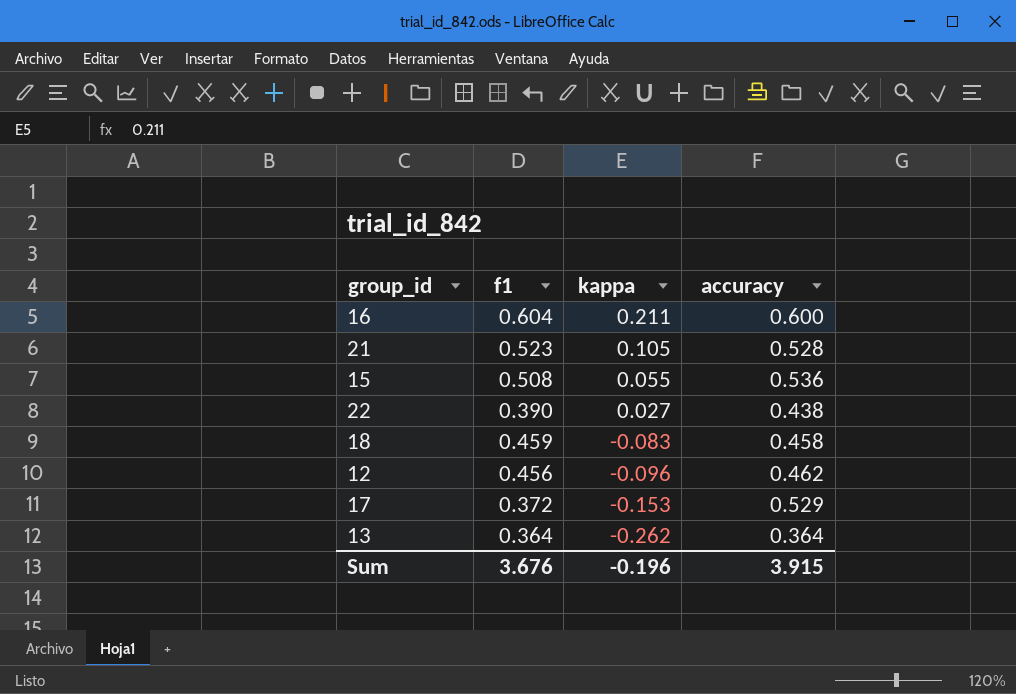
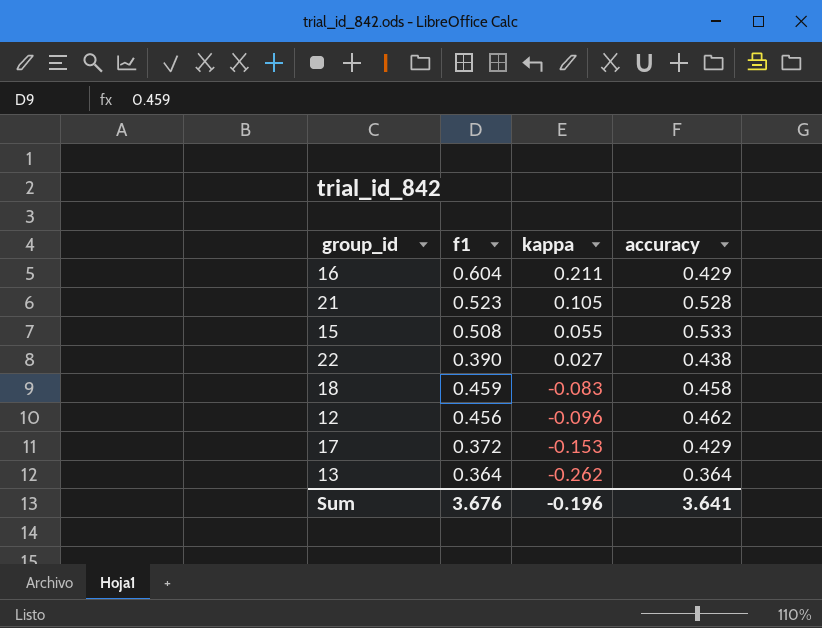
16 | accuracy: 0.600 -> 0.429
15 | accuracy: 0.536 -> 0.533
17 | accuracy: 0.529 -> 0.429
Sum | accuracy: 3.915 -> 3.641

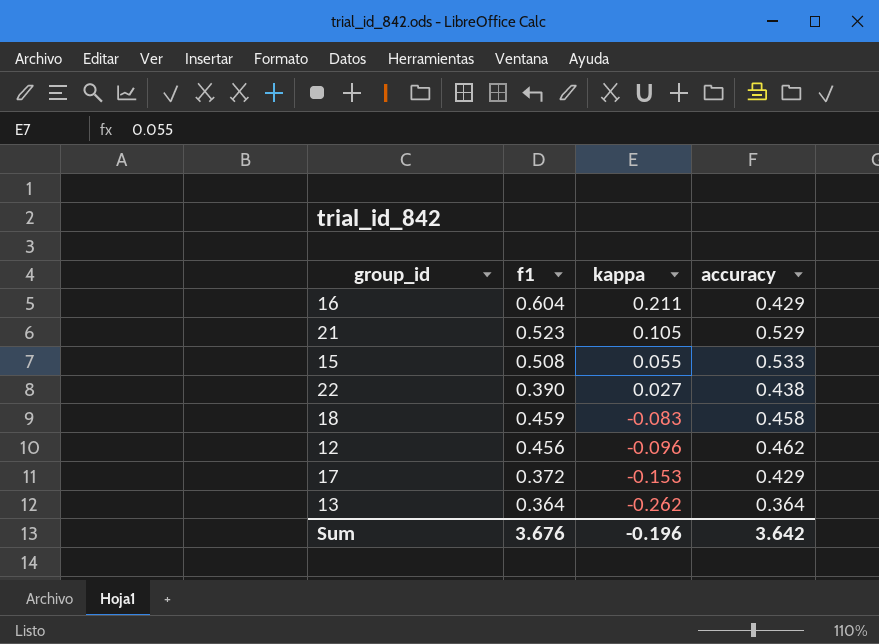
21 | accuracy: 0.528 -> 0.529
Sum | accuracy: 3.641 -> 3.642

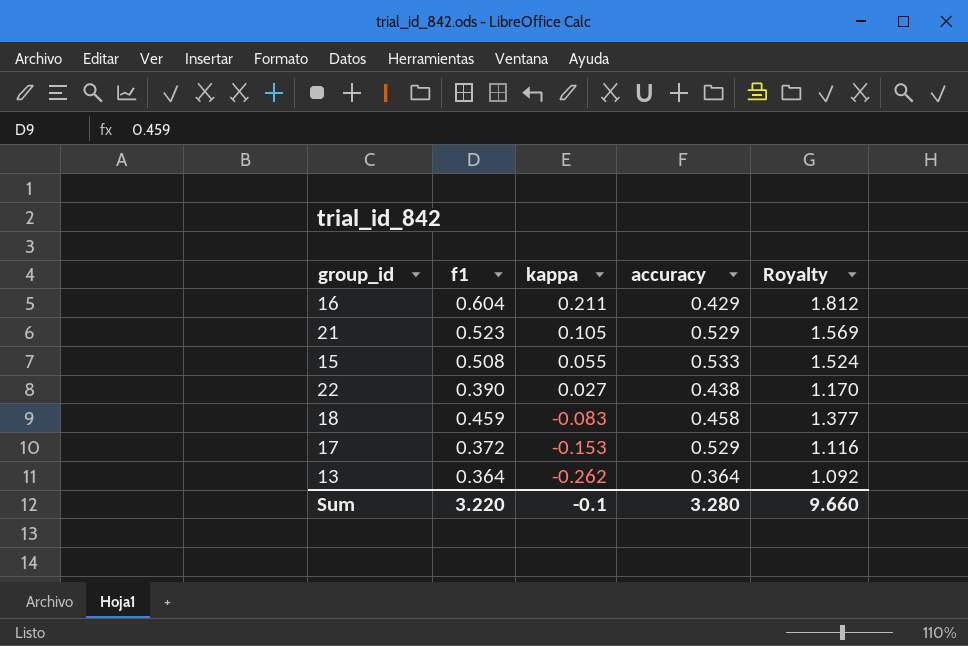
column Royalty | formula: none -> [f1] * 3
row 12: 0.456 | -0.096 | 0.462 -> none
17 | accuracy: 0.429 -> 0.529
Sum | f1: 3.676 -> 3.220
Sum | kappa: -0.196 -> -0.1
Sum | accuracy: 3.642 -> 3.280

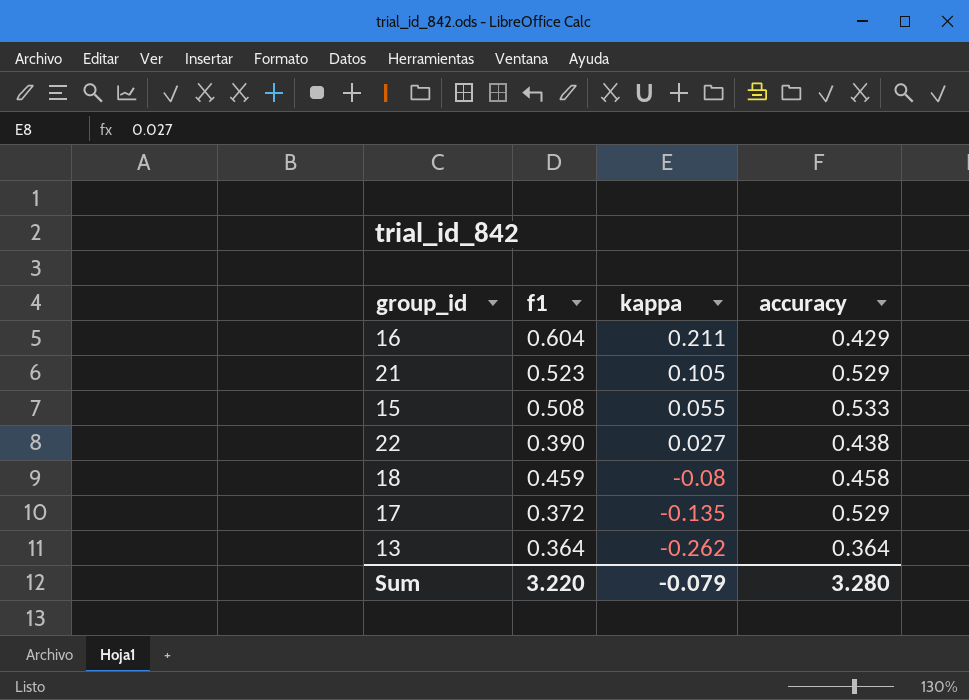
column Royalty | formula: [f1] * 3 -> none
18 | kappa: -0.083 -> -0.08
17 | kappa: -0.153 -> -0.135
Sum | kappa: -0.1 -> -0.079

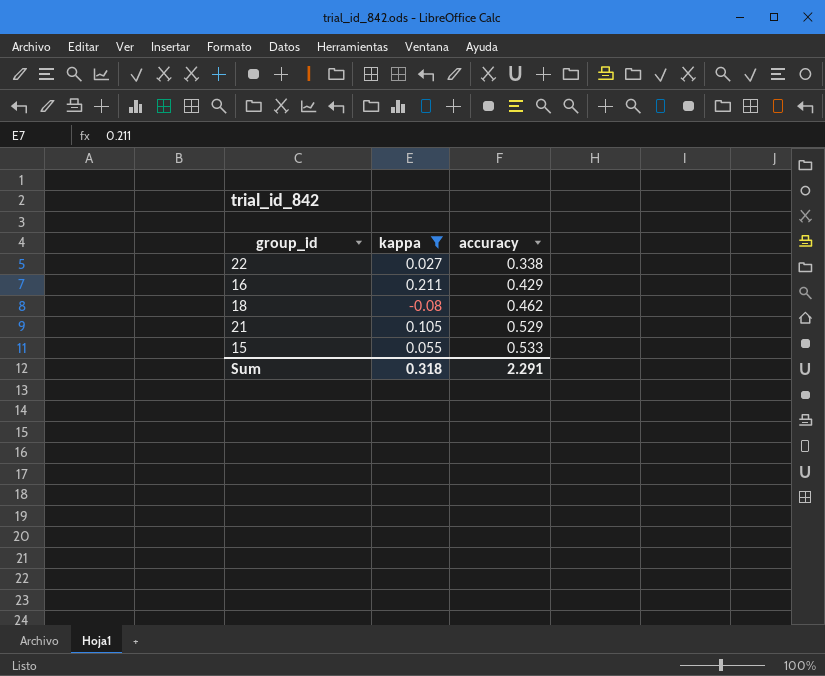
filter: none -> kappa >= -0.08
row order: kappa descending -> accuracy ascending
column f1 | position: 2 -> none
22 | accuracy: 0.438 -> 0.338
18 | accuracy: 0.458 -> 0.462
Sum | kappa: -0.079 -> 0.318
Sum | accuracy: 3.280 -> 2.291

